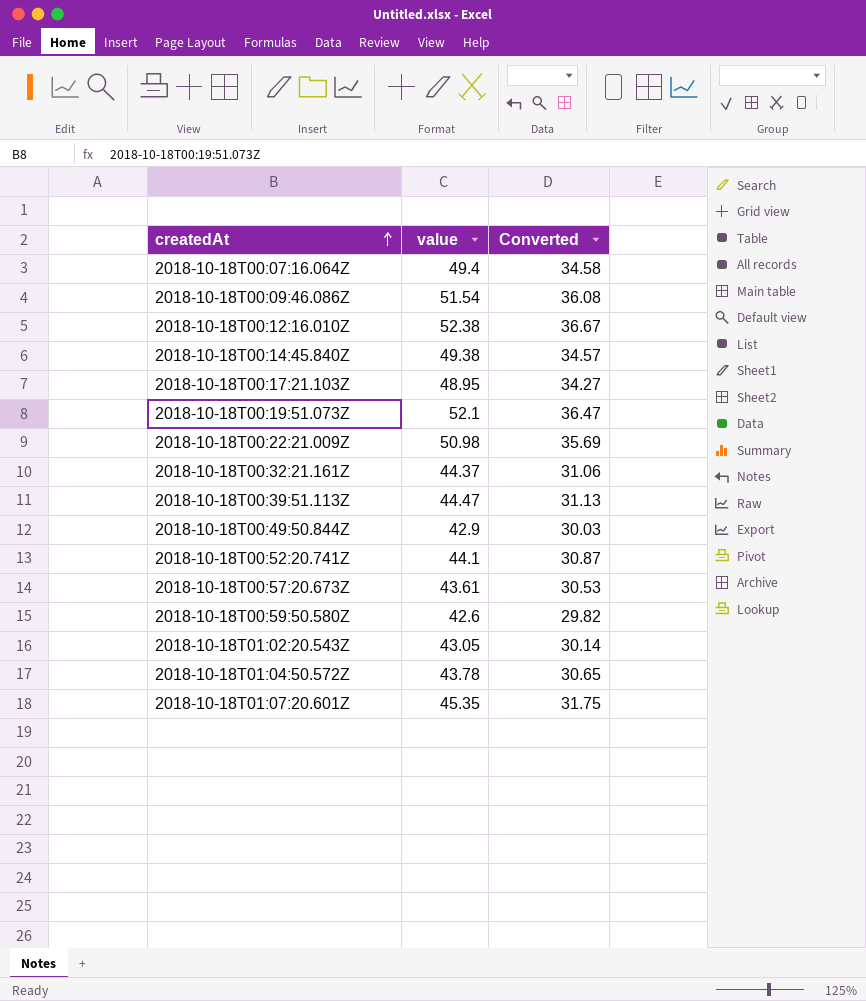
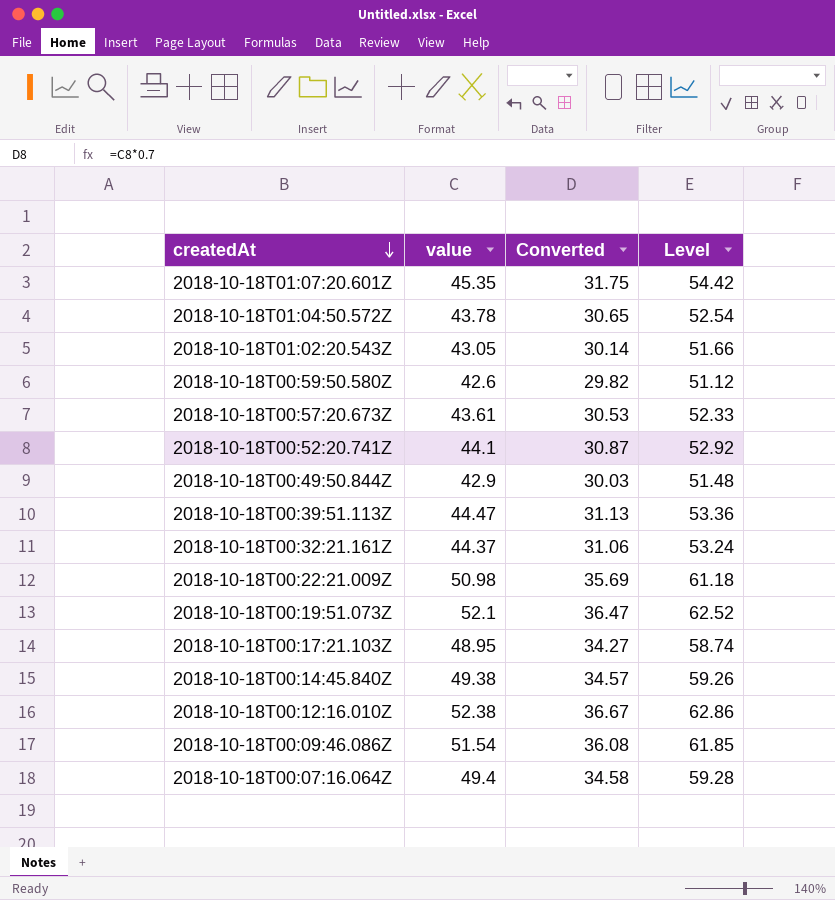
row order: createdAt ascending -> createdAt descending
column Level | formula: none -> [value] * 1.2

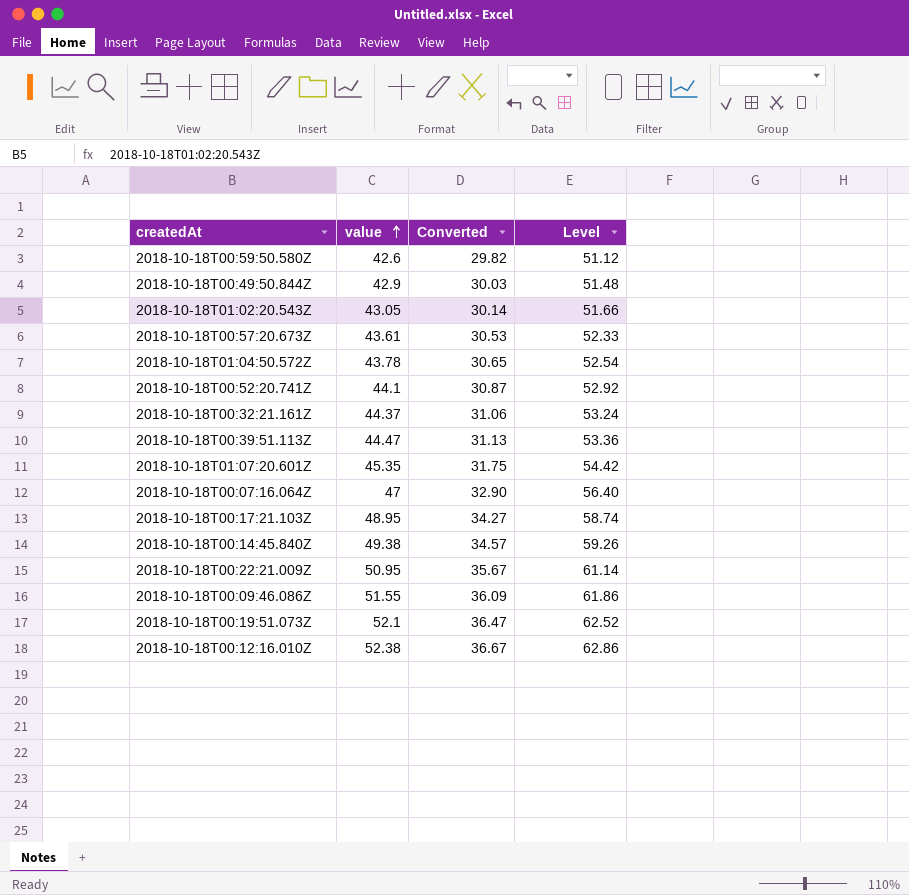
row order: createdAt descending -> value ascending
2018-10-18T00:07:16.064Z | value: 49.4 -> 47
2018-10-18T00:07:16.064Z | Converted: 34.58 -> 32.90
2018-10-18T00:07:16.064Z | Level: 59.28 -> 56.40
2018-10-18T00:22:21.009Z | value: 50.98 -> 50.95
2018-10-18T00:22:21.009Z | Converted: 35.69 -> 35.67
2018-10-18T00:22:21.009Z | Level: 61.18 -> 61.14
2018-10-18T00:09:46.086Z | value: 51.54 -> 51.55
2018-10-18T00:09:46.086Z | Converted: 36.08 -> 36.09
2018-10-18T00:09:46.086Z | Level: 61.85 -> 61.86

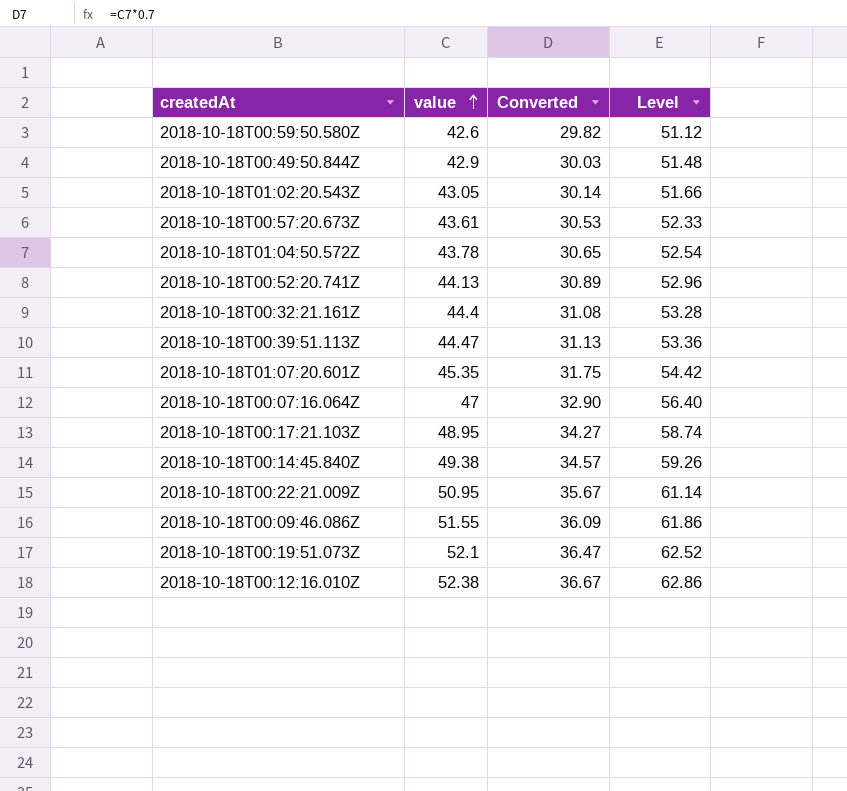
2018-10-18T00:52:20.741Z | value: 44.1 -> 44.13
2018-10-18T00:52:20.741Z | Converted: 30.87 -> 30.89
2018-10-18T00:52:20.741Z | Level: 52.92 -> 52.96
2018-10-18T00:32:21.161Z | value: 44.37 -> 44.4
2018-10-18T00:32:21.161Z | Converted: 31.06 -> 31.08
2018-10-18T00:32:21.161Z | Level: 53.24 -> 53.28

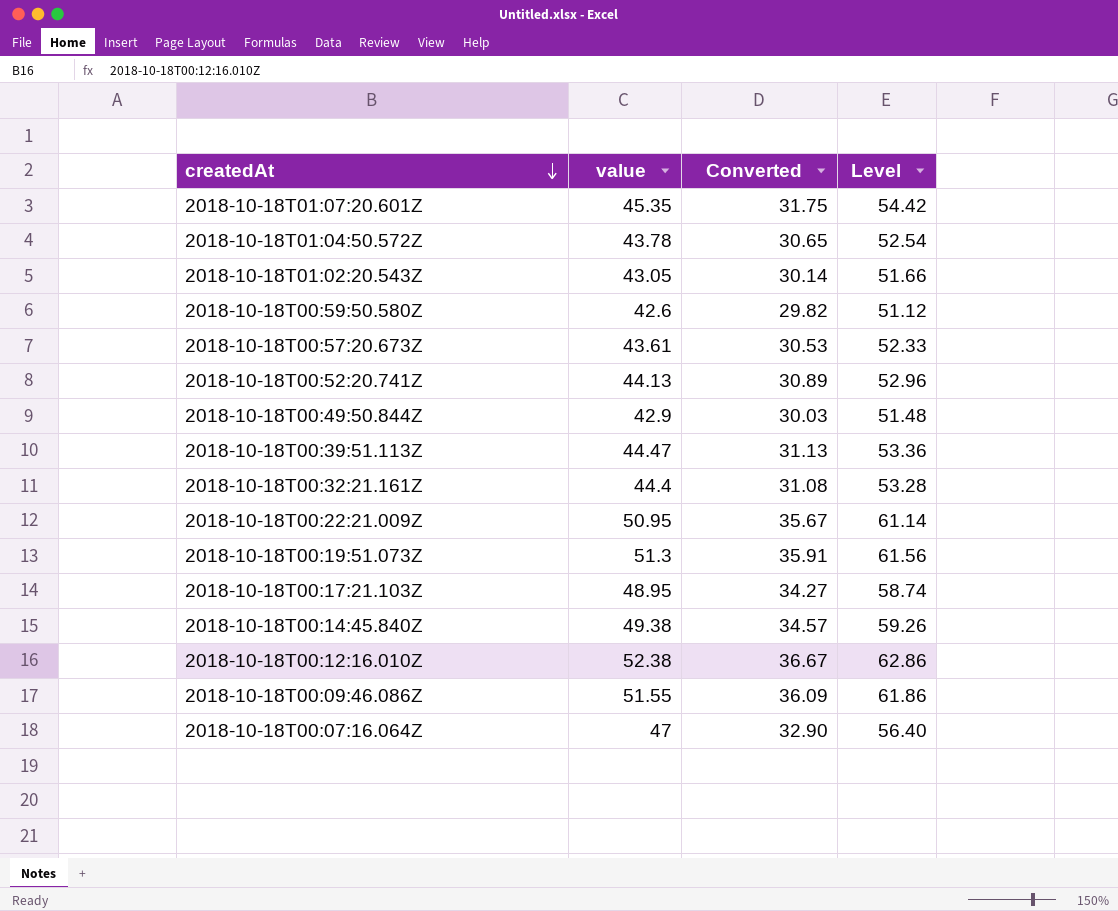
row order: value ascending -> createdAt descending
2018-10-18T00:19:51.073Z | value: 52.1 -> 51.3
2018-10-18T00:19:51.073Z | Converted: 36.47 -> 35.91
2018-10-18T00:19:51.073Z | Level: 62.52 -> 61.56

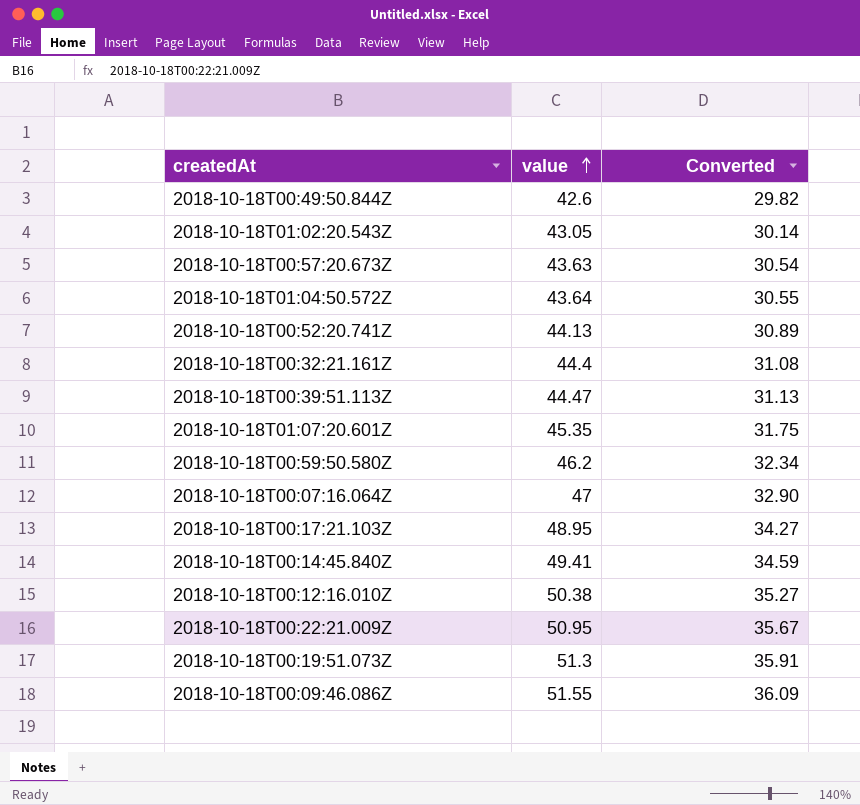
row order: createdAt descending -> value ascending
column Level | formula: [value] * 1.2 -> none
2018-10-18T00:49:50.844Z | value: 42.9 -> 42.6
2018-10-18T00:49:50.844Z | Converted: 30.03 -> 29.82
2018-10-18T00:57:20.673Z | value: 43.61 -> 43.63
2018-10-18T00:57:20.673Z | Converted: 30.53 -> 30.54
2018-10-18T01:04:50.572Z | value: 43.78 -> 43.64
2018-10-18T01:04:50.572Z | Converted: 30.65 -> 30.55
2018-10-18T00:59:50.580Z | value: 42.6 -> 46.2
2018-10-18T00:59:50.580Z | Converted: 29.82 -> 32.34
2018-10-18T00:14:45.840Z | value: 49.38 -> 49.41
2018-10-18T00:14:45.840Z | Converted: 34.57 -> 34.59
2018-10-18T00:12:16.010Z | value: 52.38 -> 50.38
2018-10-18T00:12:16.010Z | Converted: 36.67 -> 35.27

